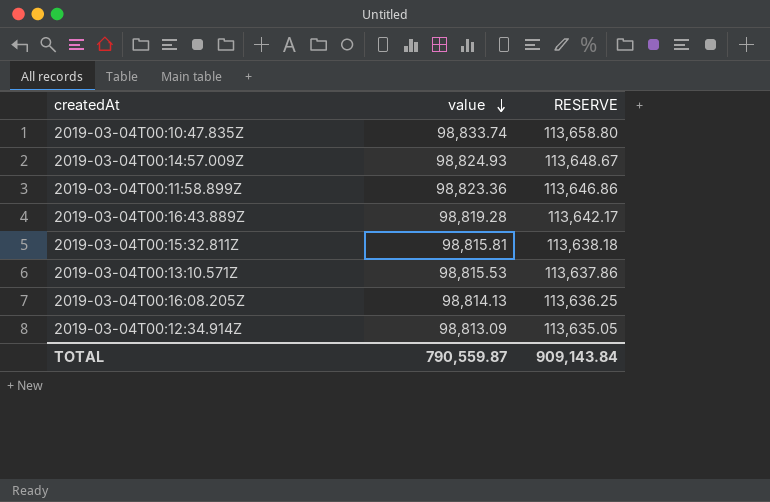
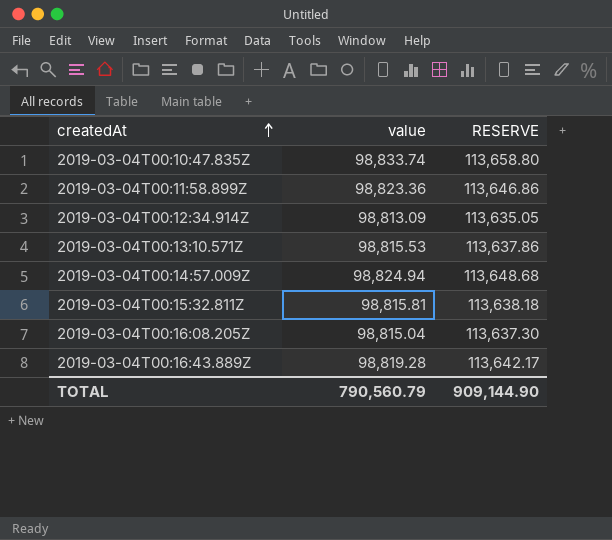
row order: value descending -> createdAt ascending
2019-03-04T00:14:57.009Z | value: 98,824.93 -> 98,824.94
2019-03-04T00:14:57.009Z | RESERVE: 113,648.67 -> 113,648.68
2019-03-04T00:16:08.205Z | value: 98,814.13 -> 98,815.04
2019-03-04T00:16:08.205Z | RESERVE: 113,636.25 -> 113,637.30
TOTAL | value: 790,559.87 -> 790,560.79
TOTAL | RESERVE: 909,143.84 -> 909,144.90

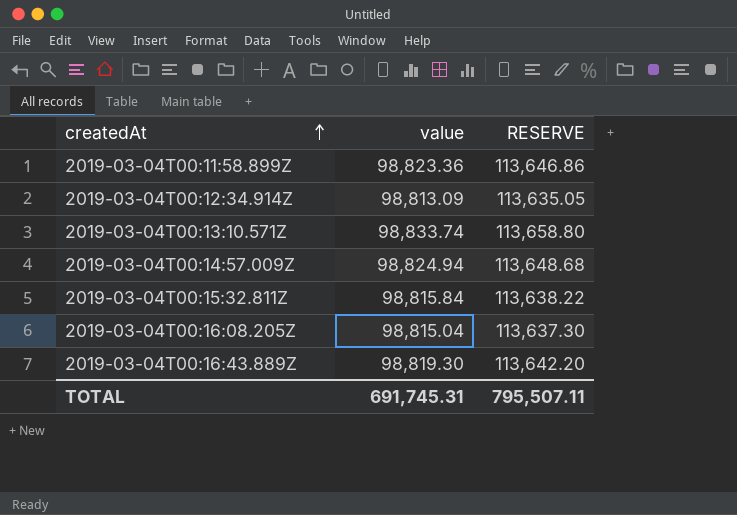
row 2019-03-04T00:10:47.835Z: 98,833.74 | 113,658.80 -> none
2019-03-04T00:13:10.571Z | value: 98,815.53 -> 98,833.74
2019-03-04T00:13:10.571Z | RESERVE: 113,637.86 -> 113,658.80
2019-03-04T00:15:32.811Z | value: 98,815.81 -> 98,815.84
2019-03-04T00:15:32.811Z | RESERVE: 113,638.18 -> 113,638.22
2019-03-04T00:16:43.889Z | value: 98,819.28 -> 98,819.30
2019-03-04T00:16:43.889Z | RESERVE: 113,642.17 -> 113,642.20
TOTAL | value: 790,560.79 -> 691,745.31
TOTAL | RESERVE: 909,144.90 -> 795,507.11

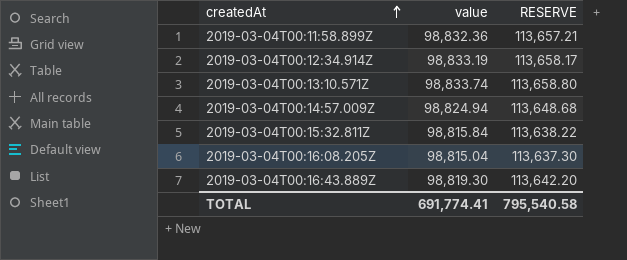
2019-03-04T00:11:58.899Z | value: 98,823.36 -> 98,832.36
2019-03-04T00:11:58.899Z | RESERVE: 113,646.86 -> 113,657.21
2019-03-04T00:12:34.914Z | value: 98,813.09 -> 98,833.19
2019-03-04T00:12:34.914Z | RESERVE: 113,635.05 -> 113,658.17
TOTAL | value: 691,745.31 -> 691,774.41
TOTAL | RESERVE: 795,507.11 -> 795,540.58

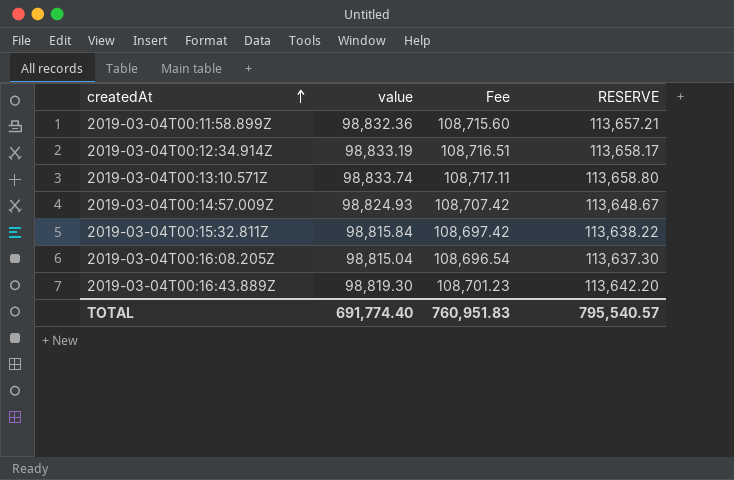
column Fee | formula: none -> [value] * 1.1
2019-03-04T00:14:57.009Z | value: 98,824.94 -> 98,824.93
2019-03-04T00:14:57.009Z | RESERVE: 113,648.68 -> 113,648.67
TOTAL | value: 691,774.41 -> 691,774.40
TOTAL | RESERVE: 795,540.58 -> 795,540.57

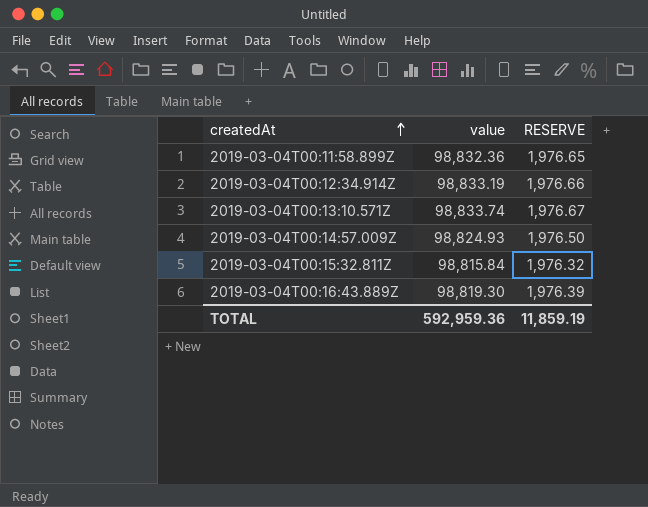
column Fee | formula: [value] * 1.1 -> none
column RESERVE | formula: [value] * 1.15 -> [value] * 0.02
row 2019-03-04T00:16:08.205Z: 98,815.04 | 108,696.54 | 113,637.30 -> none
TOTAL | value: 691,774.40 -> 592,959.36
TOTAL | RESERVE: 795,540.57 -> 11,859.19

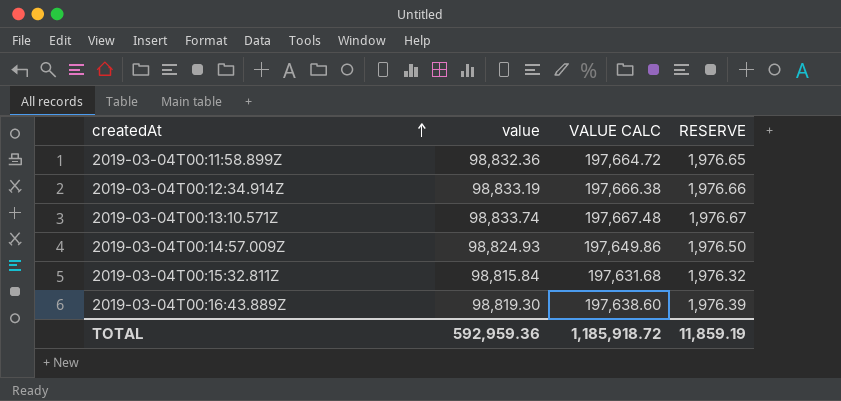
column VALUE CALC | formula: none -> [value] * 2

